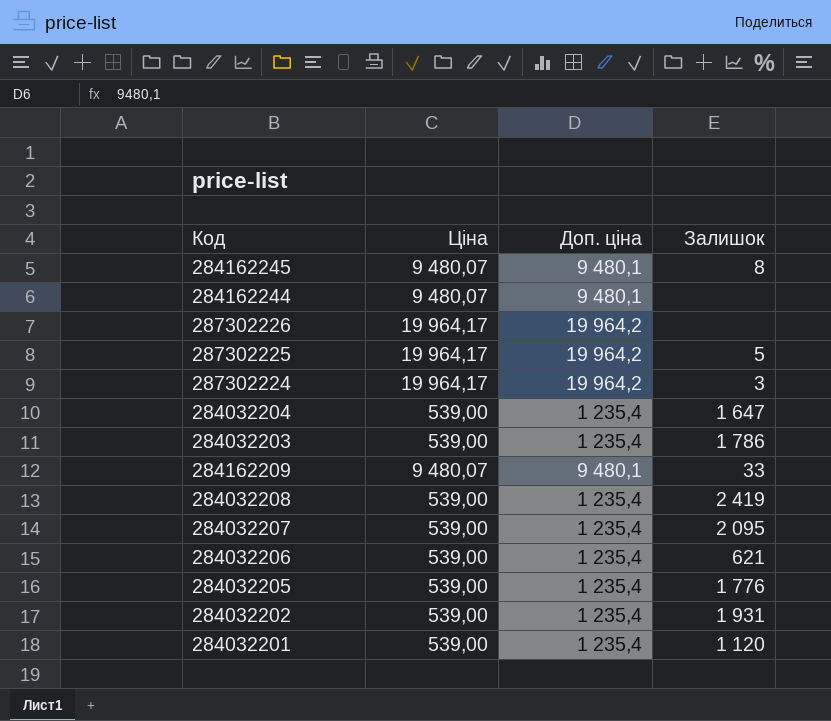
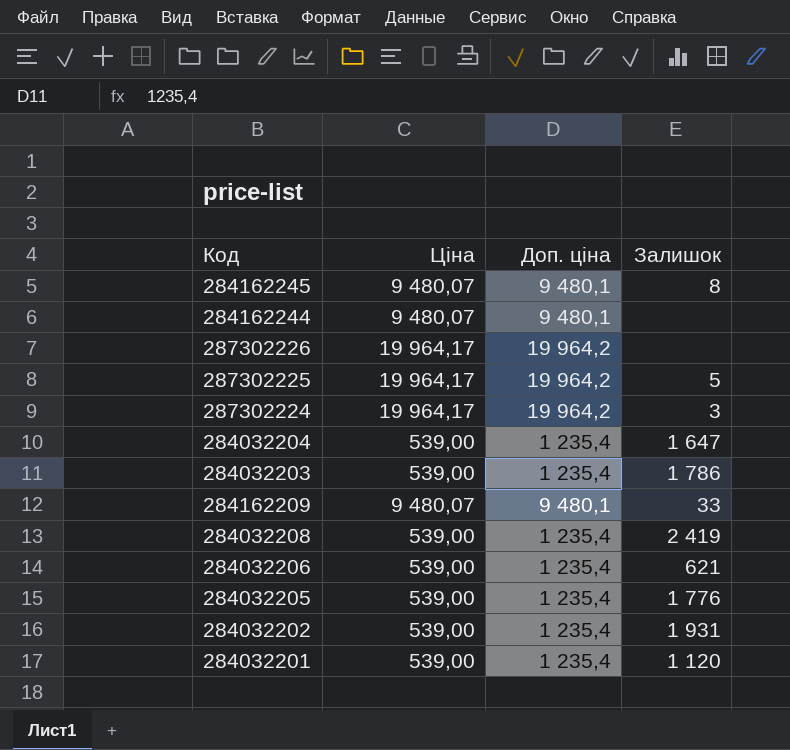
row 284032207: 539,00 | 1 235,4 | 2 095 -> none

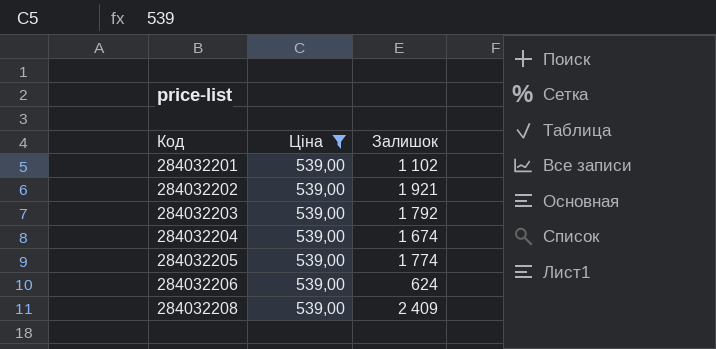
filter: none -> Ціна = 539,00
row order: none -> Код ascending
column Доп. ціна | position: 3 -> none
284032201 | Залишок: 1 120 -> 1 102
284032202 | Залишок: 1 931 -> 1 921
284032203 | Залишок: 1 786 -> 1 792
284032204 | Залишок: 1 647 -> 1 674
284032205 | Залишок: 1 776 -> 1 774
284032206 | Залишок: 621 -> 624
284032208 | Залишок: 2 419 -> 2 409

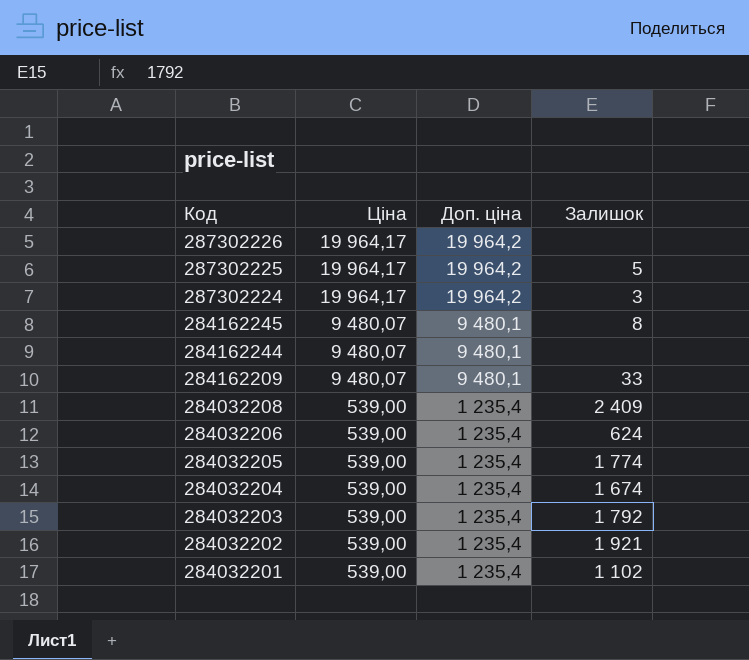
filter: Ціна = 539,00 -> none
row order: Код ascending -> Код descending
column Доп. ціна | position: none -> 3

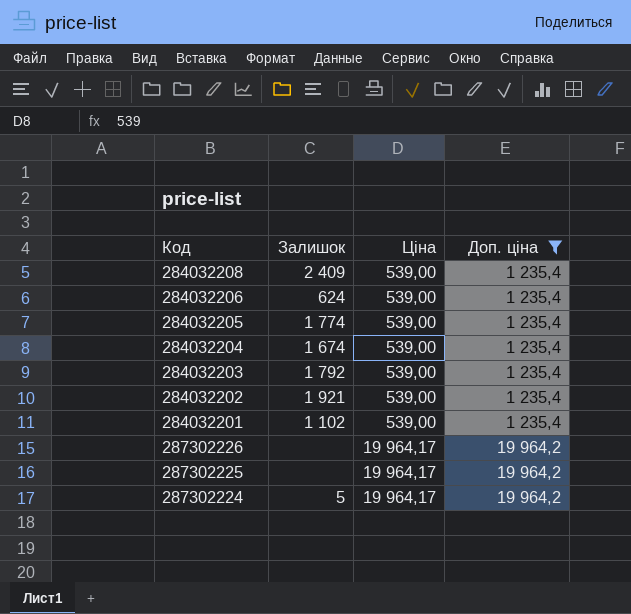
filter: none -> Доп. ціна != 9 480,1
row order: Код descending -> Ціна ascending
column Залишок | position: 4 -> 2
287302225 | Залишок: 5 -> none
287302224 | Залишок: 3 -> 5

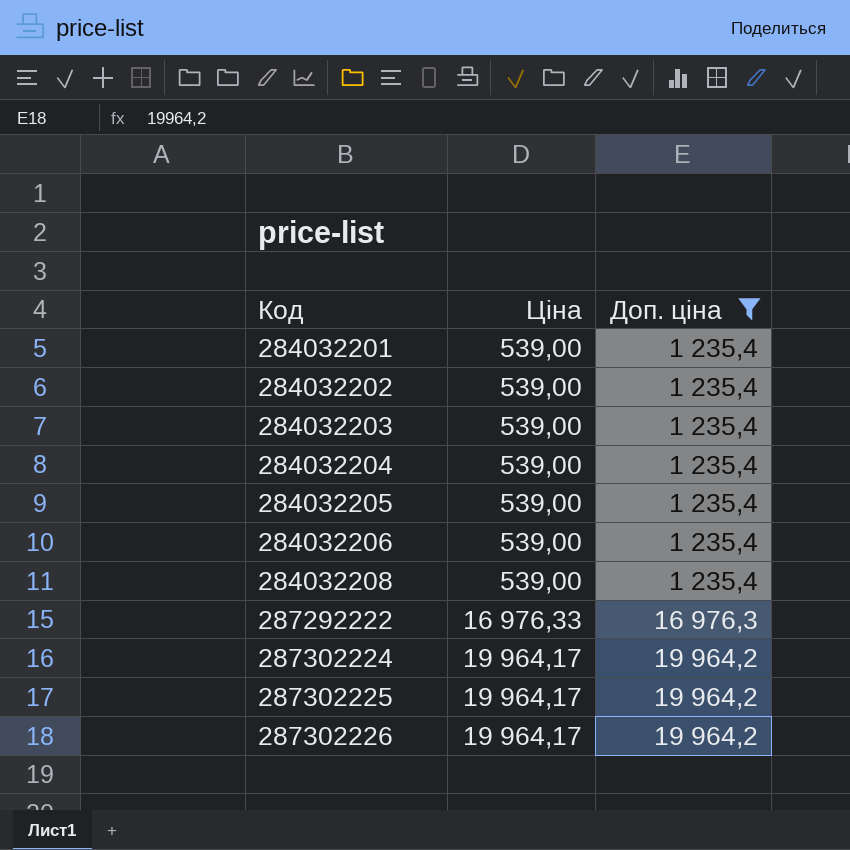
row order: Ціна ascending -> Код ascending
column Залишок | position: 2 -> none
row 287292222: none -> 16 976,33 | 16 976,3

